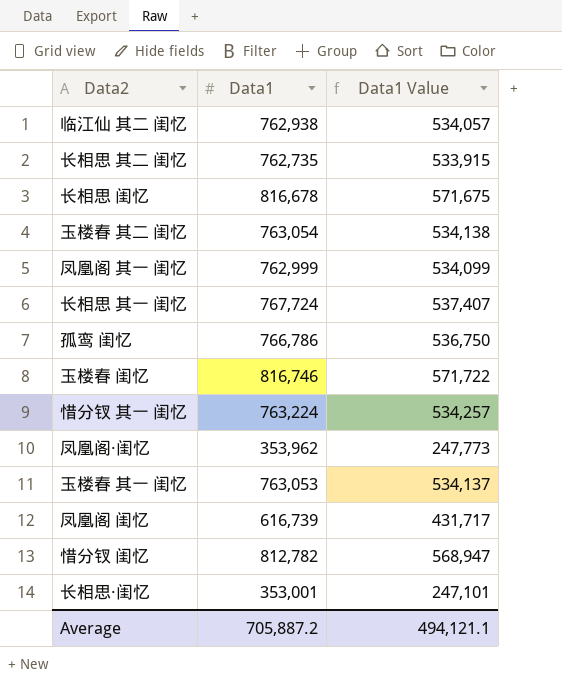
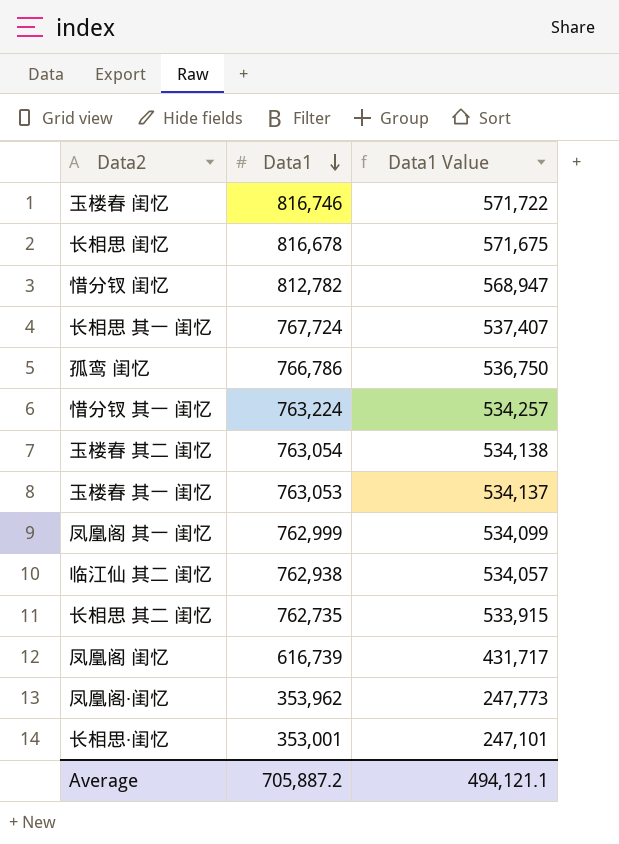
row order: none -> Data1 descending

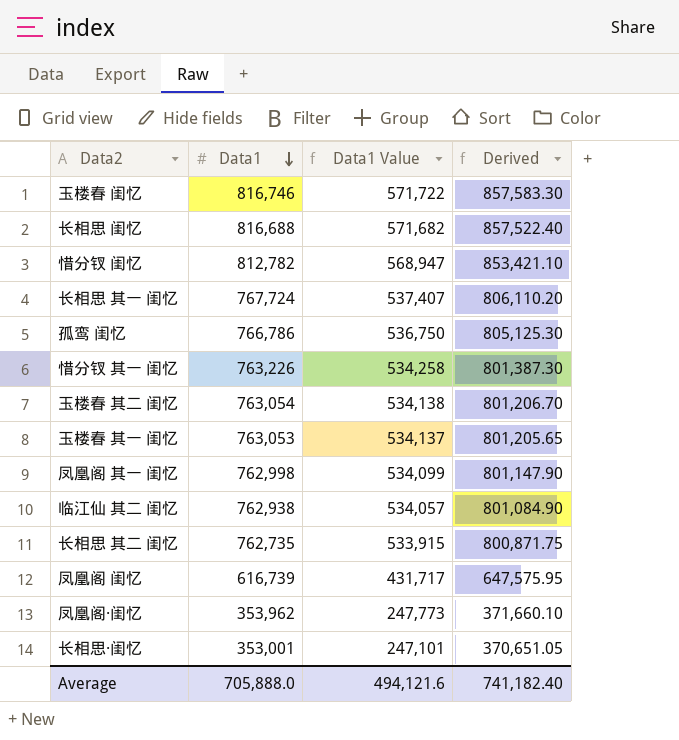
column Derived | formula: none -> [Data1] * 1.05
长相思 闺忆 | Data1: 816,678 -> 816,688
长相思 闺忆 | Data1 Value: 571,675 -> 571,682
惜分钗 其一 闺忆 | Data1: 763,224 -> 763,226
惜分钗 其一 闺忆 | Data1 Value: 534,257 -> 534,258
凤凰阁 其一 闺忆 | Data1: 762,999 -> 762,998
Average | Data1: 705,887.2 -> 705,888.0
Average | Data1 Value: 494,121.1 -> 494,121.6

